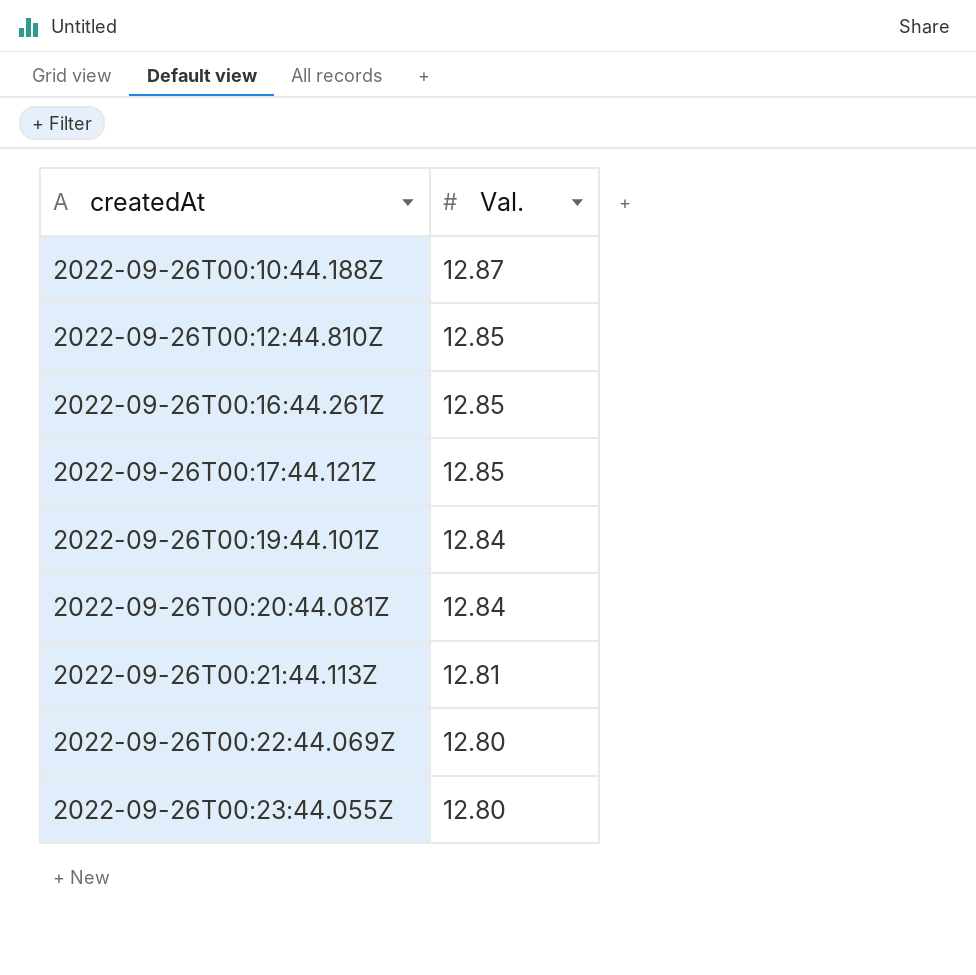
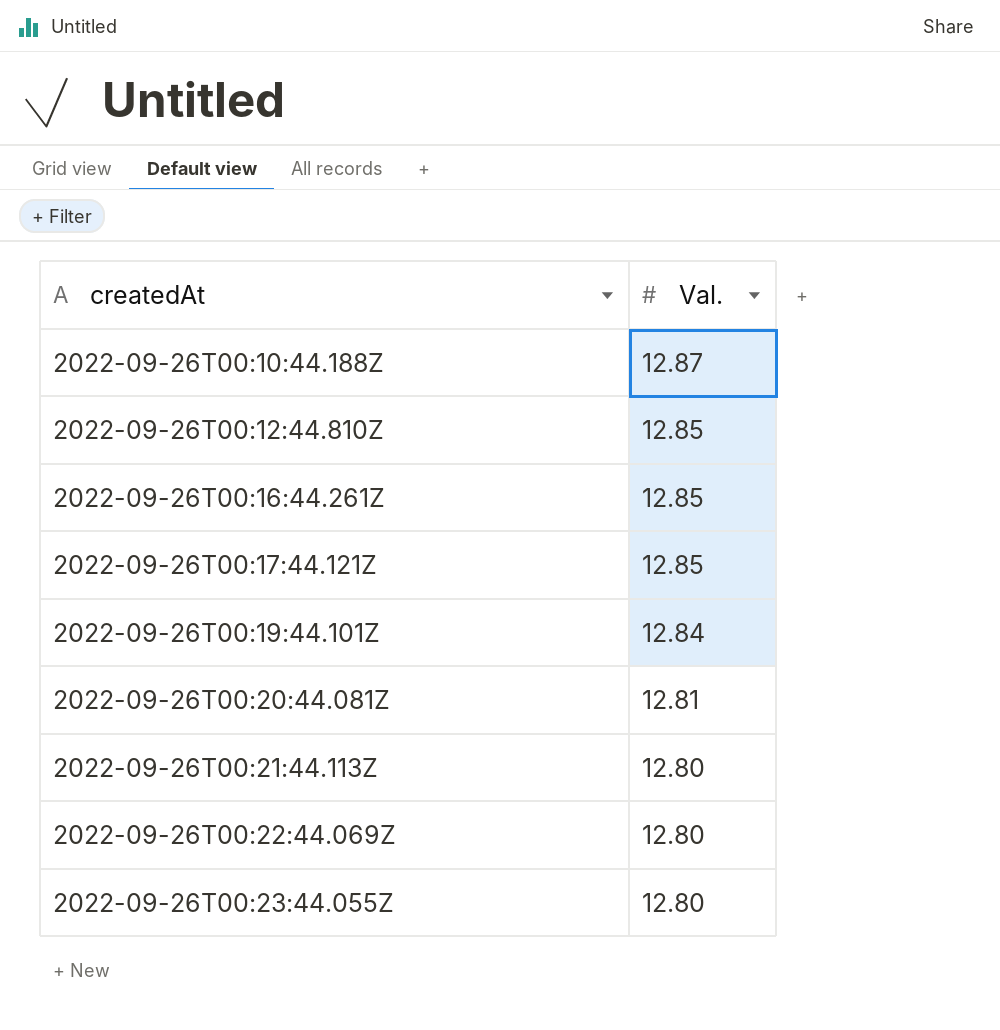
2022-09-26T00:20:44.081Z | Val.: 12.84 -> 12.81
2022-09-26T00:21:44.113Z | Val.: 12.81 -> 12.80

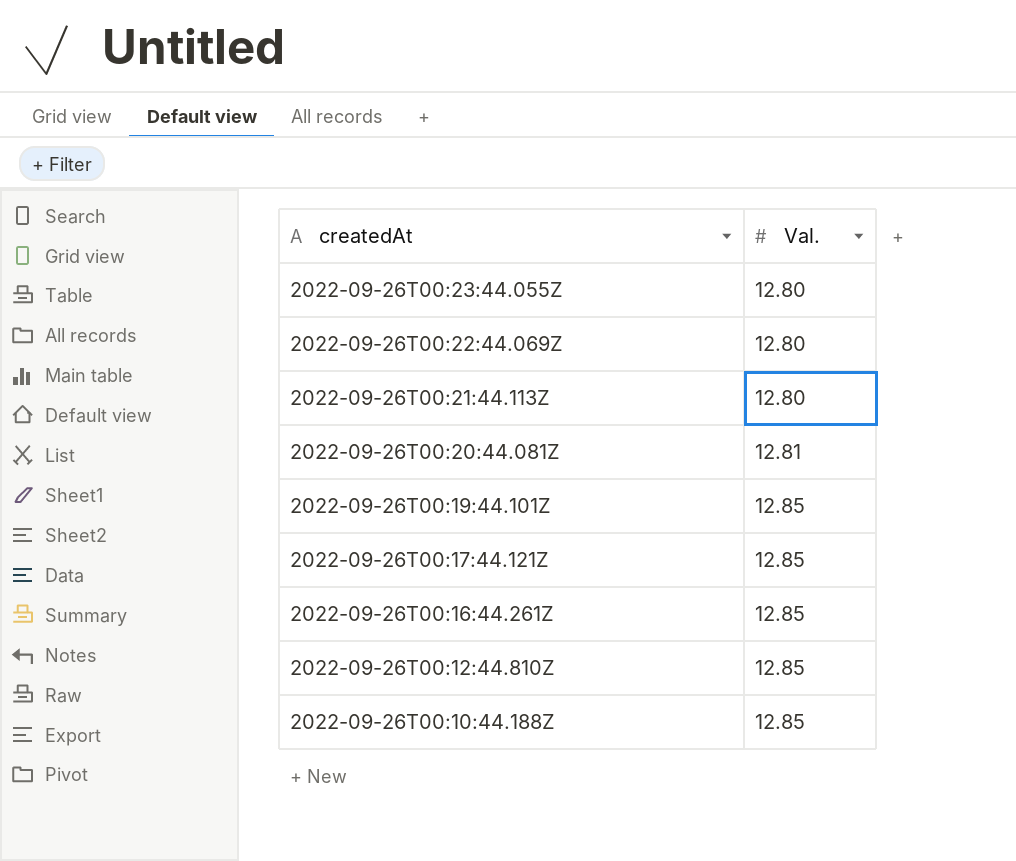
row order: createdAt ascending -> createdAt descending
2022-09-26T00:19:44.101Z | Val.: 12.84 -> 12.85
2022-09-26T00:10:44.188Z | Val.: 12.87 -> 12.85

